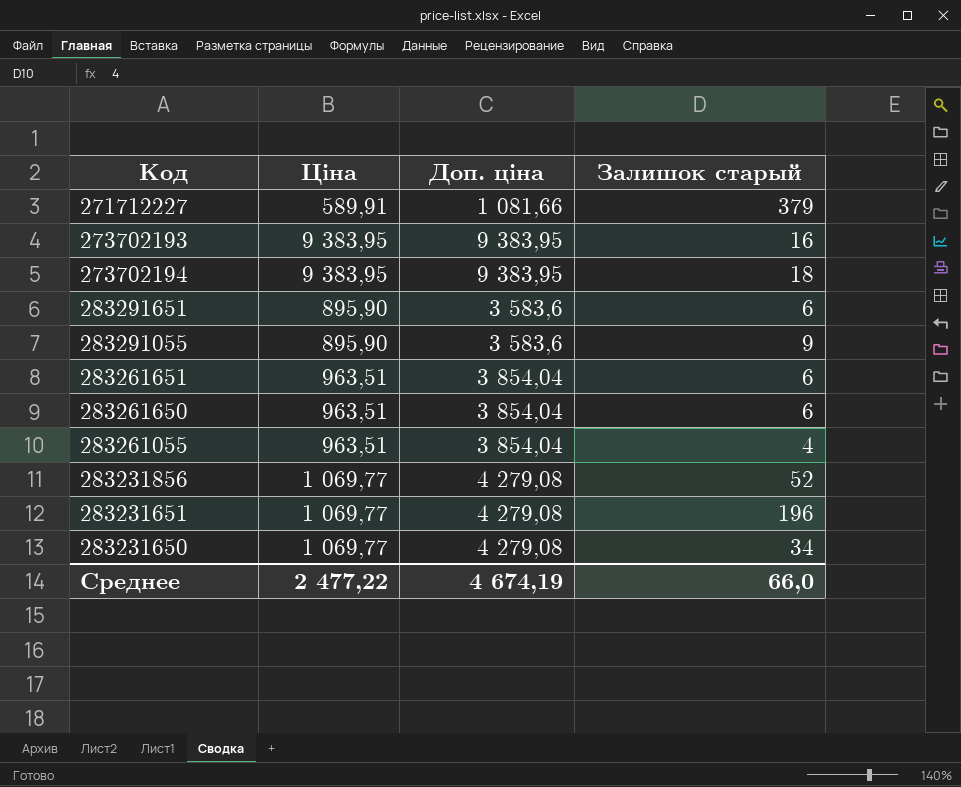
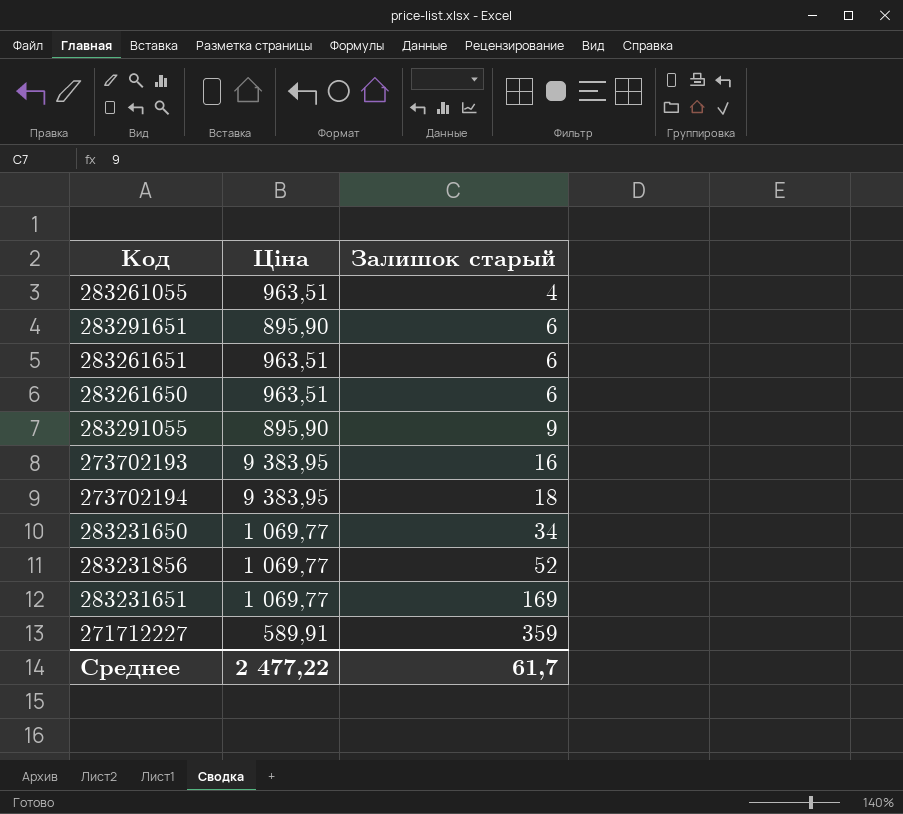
row order: none -> Залишок старый ascending
column Доп. ціна | position: 3 -> none
283231651 | Залишок старый: 196 -> 169
271712227 | Залишок старый: 379 -> 359
Среднее | Залишок старый: 66,0 -> 61,7

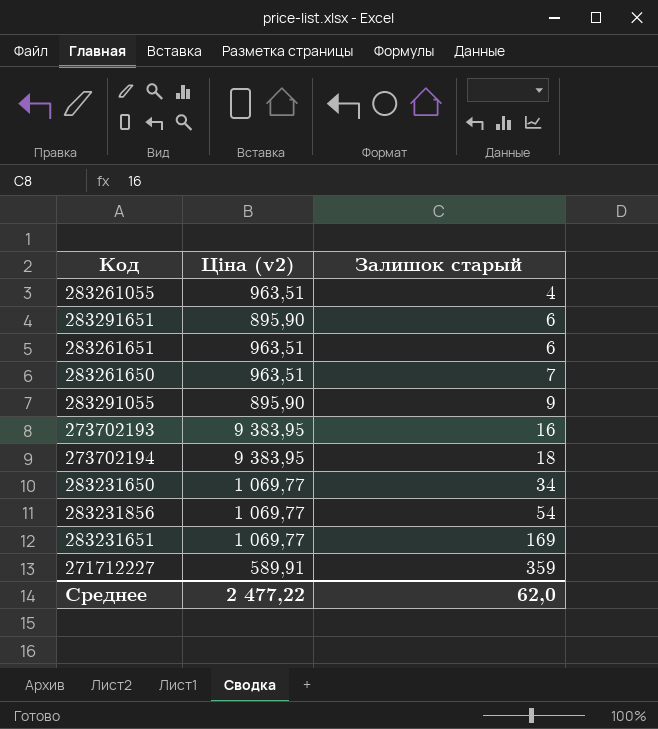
column name: Ціна -> Ціна (v2)
283261650 | Залишок старый: 6 -> 7
283231856 | Залишок старый: 52 -> 54
Среднее | Залишок старый: 61,7 -> 62,0

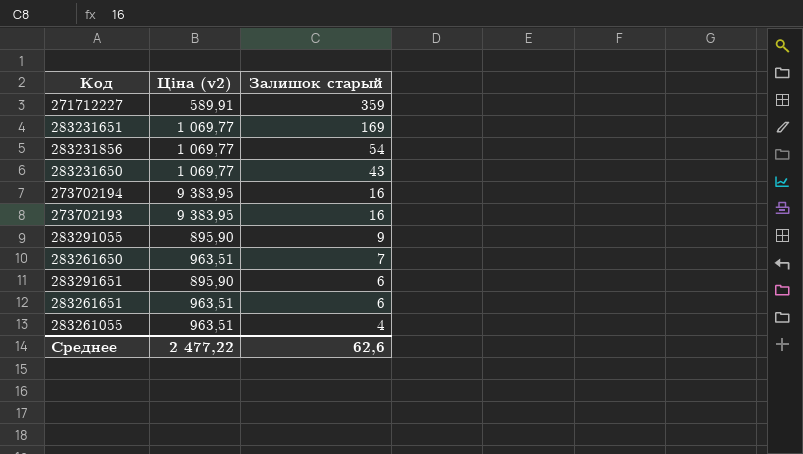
row order: Залишок старый ascending -> Залишок старый descending
283231650 | Залишок старый: 34 -> 43
273702194 | Залишок старый: 18 -> 16
Среднее | Залишок старый: 62,0 -> 62,6

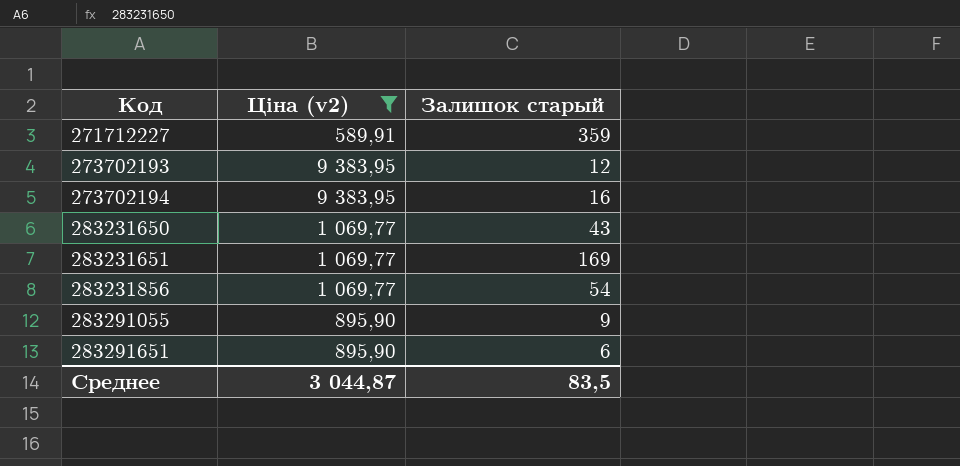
filter: none -> Ціна (v2) != 963,51
row order: Залишок старый descending -> Код ascending
273702193 | Залишок старый: 16 -> 12
Среднее | Ціна (v2): 2 477,22 -> 3 044,87
Среднее | Залишок старый: 62,6 -> 83,5

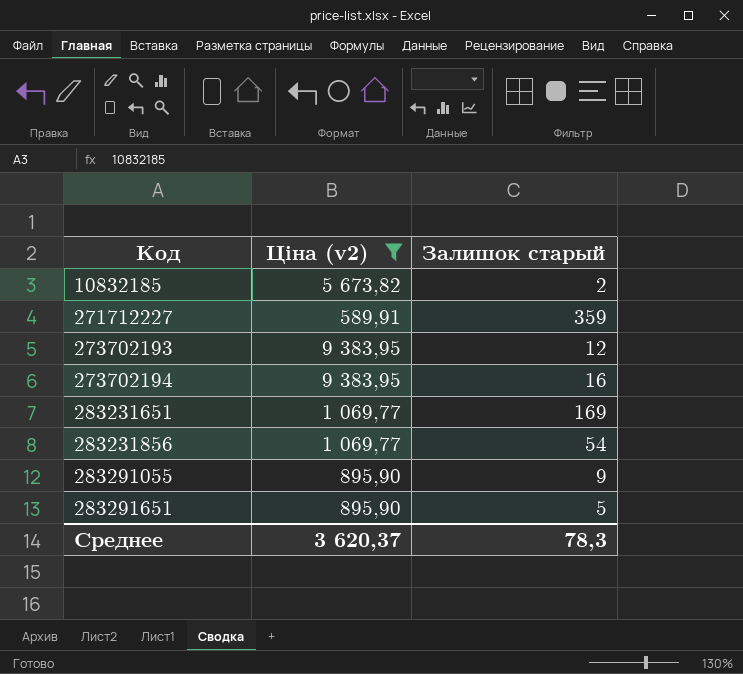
row 283231650: 1 069,77 | 43 -> none
row 10832185: none -> 5 673,82 | 2
283291651 | Залишок старый: 6 -> 5
Среднее | Ціна (v2): 3 044,87 -> 3 620,37
Среднее | Залишок старый: 83,5 -> 78,3

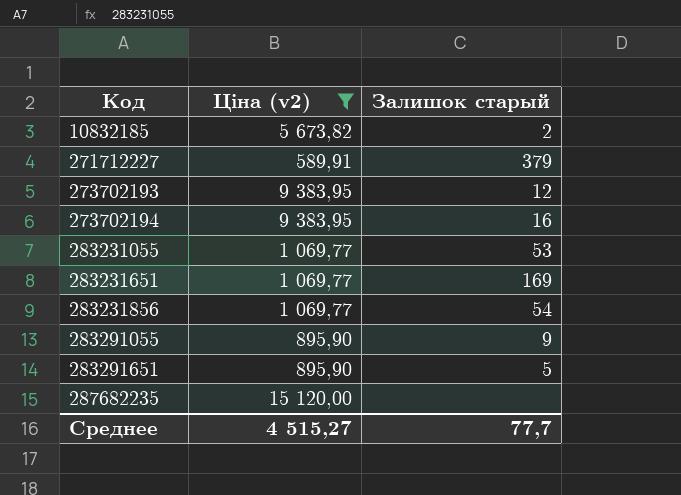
271712227 | Залишок старый: 359 -> 379
row 283231055: none -> 1 069,77 | 53
row 287682235: none -> 15 120,00 | none
Среднее | Ціна (v2): 3 620,37 -> 4 515,27
Среднее | Залишок старый: 78,3 -> 77,7

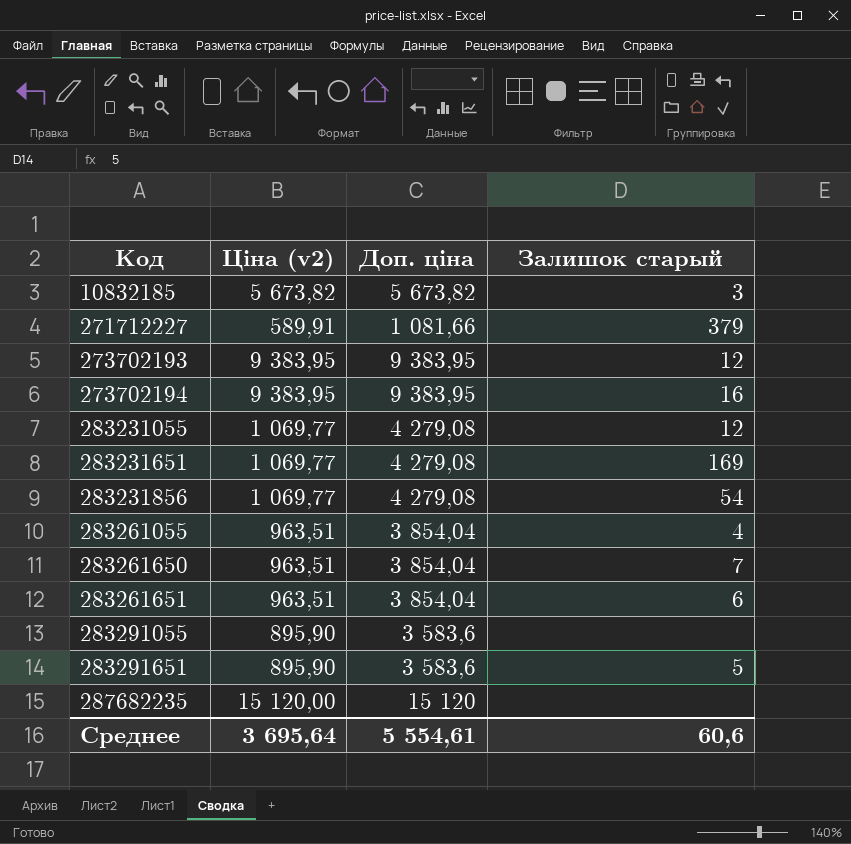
filter: Ціна (v2) != 963,51 -> none
column Доп. ціна | position: none -> 3
10832185 | Залишок старый: 2 -> 3
283231055 | Залишок старый: 53 -> 12
283291055 | Залишок старый: 9 -> none
Среднее | Ціна (v2): 4 515,27 -> 3 695,64
Среднее | Залишок старый: 77,7 -> 60,6

